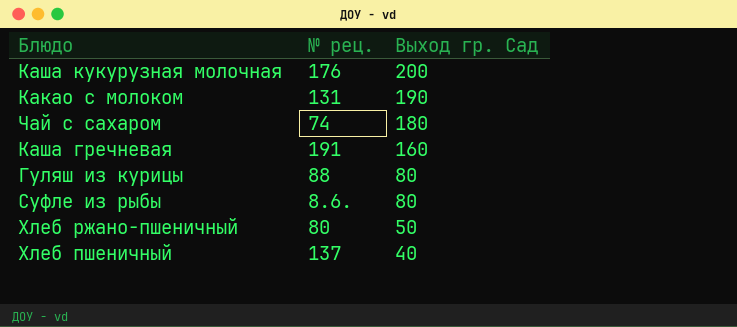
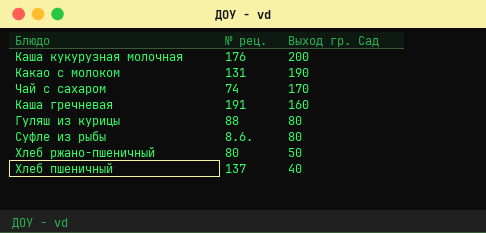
Чай с сахаром | Выход гр. Сад: 180 -> 170

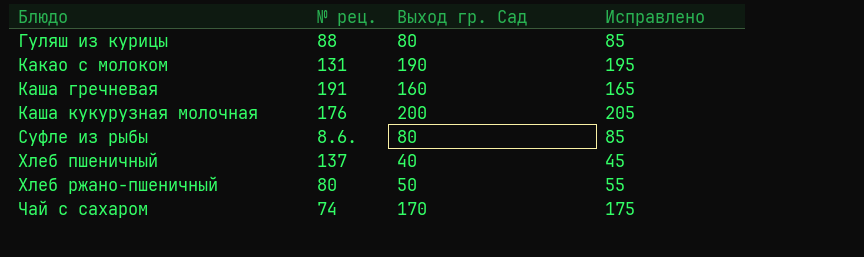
row order: Выход гр. Сад descending -> Блюдо ascending
column Исправлено | formula: none -> [Выход гр. Сад] + 5

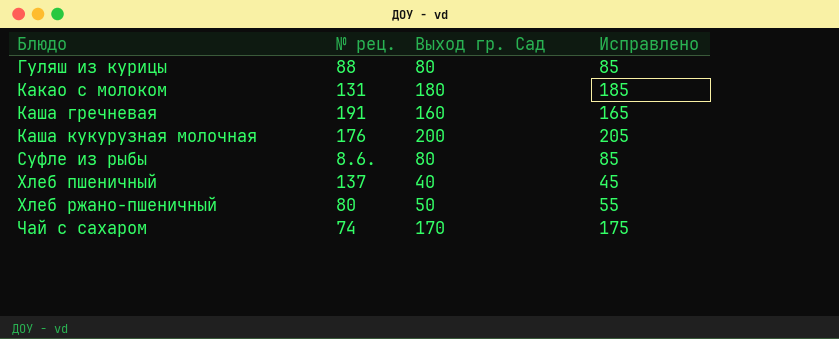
Какао с молоком | Выход гр. Сад: 190 -> 180
Какао с молоком | Исправлено: 195 -> 185

